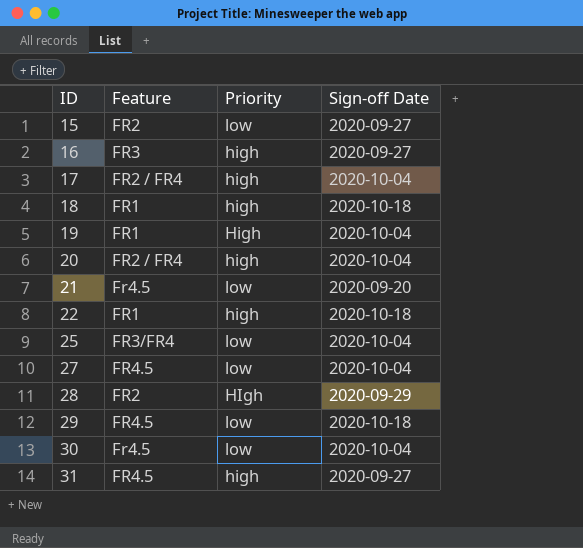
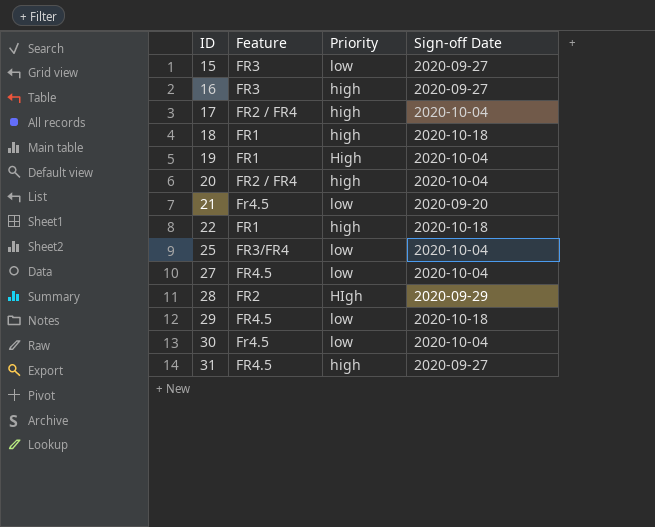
15 | Feature: FR2 -> FR3

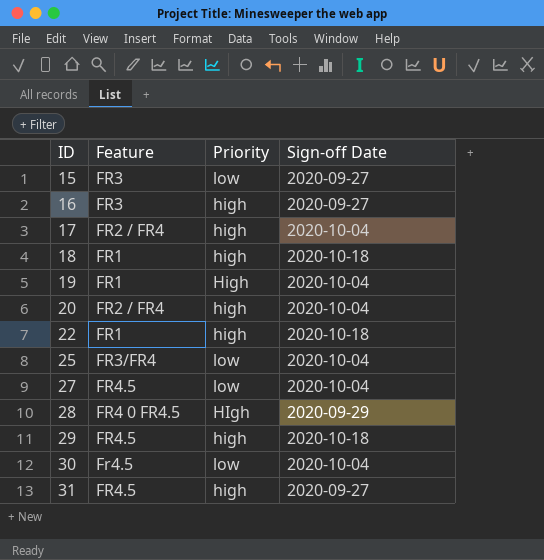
row 21: Fr4.5 | low | 2020-09-20 -> none
28 | Feature: FR2 -> FR4 0 FR4.5
29 | Priority: low -> high

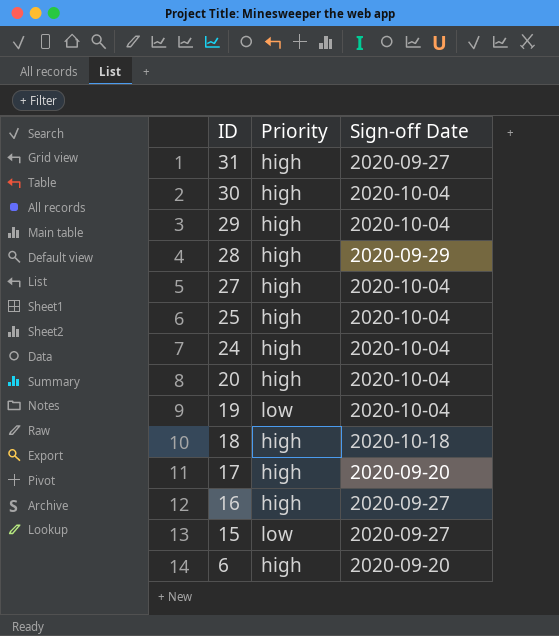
row order: ID ascending -> ID descending
column Feature | position: 2 -> none
row 22: FR1 | high | 2020-10-18 -> none
30 | Priority: low -> high
29 | Sign-off Date: 2020-10-18 -> 2020-10-04
28 | Priority: HIgh -> high
27 | Priority: low -> high
25 | Priority: low -> high
row 24: none -> high | 2020-10-04
19 | Priority: High -> low
17 | Sign-off Date: 2020-10-04 -> 2020-09-20
row 6: none -> high | 2020-09-20

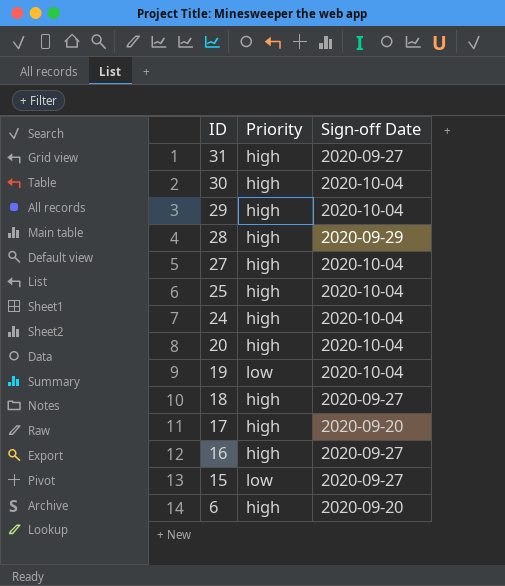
18 | Sign-off Date: 2020-10-18 -> 2020-09-27

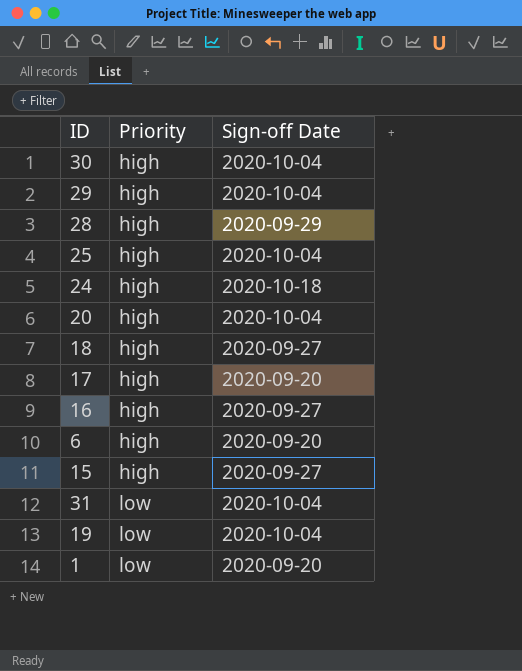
row order: ID descending -> Priority ascending
row 27: high | 2020-10-04 -> none
24 | Sign-off Date: 2020-10-04 -> 2020-10-18
15 | Priority: low -> high
31 | Priority: high -> low
31 | Sign-off Date: 2020-09-27 -> 2020-10-04
row 1: none -> low | 2020-09-20

